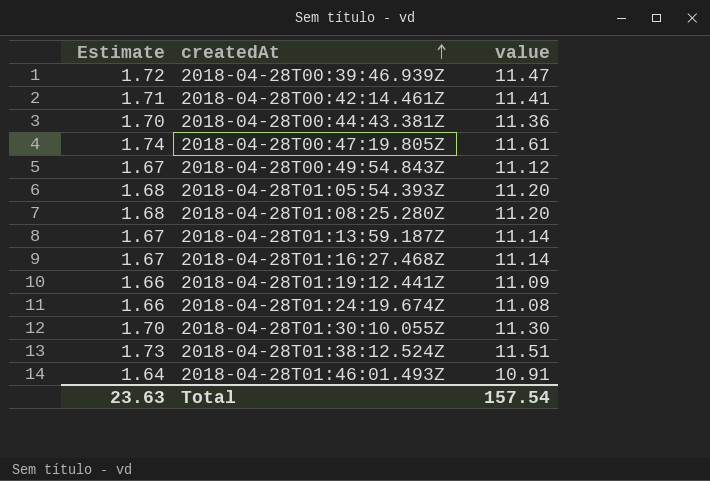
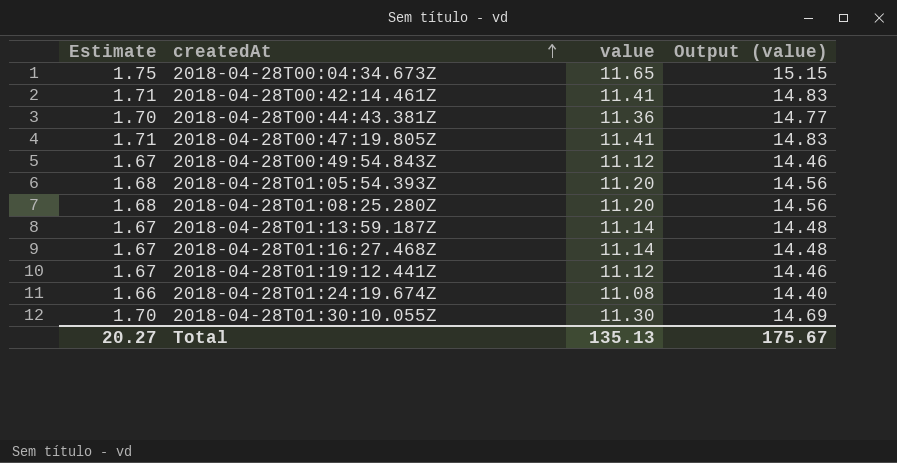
column Output (value) | formula: none -> [value] * 1.3
row 2018-04-28T00:39:46.939Z: 1.72 | 11.47 -> none
row 2018-04-28T01:38:12.524Z: 1.73 | 11.51 -> none
row 2018-04-28T01:46:01.493Z: 1.64 | 10.91 -> none
row 2018-04-28T00:04:34.673Z: none -> 1.75 | 11.65 | 15.15
2018-04-28T00:47:19.805Z | Estimate: 1.74 -> 1.71
2018-04-28T00:47:19.805Z | value: 11.61 -> 11.41
2018-04-28T01:19:12.441Z | Estimate: 1.66 -> 1.67
2018-04-28T01:19:12.441Z | value: 11.09 -> 11.12
Total | Estimate: 23.63 -> 20.27
Total | value: 157.54 -> 135.13

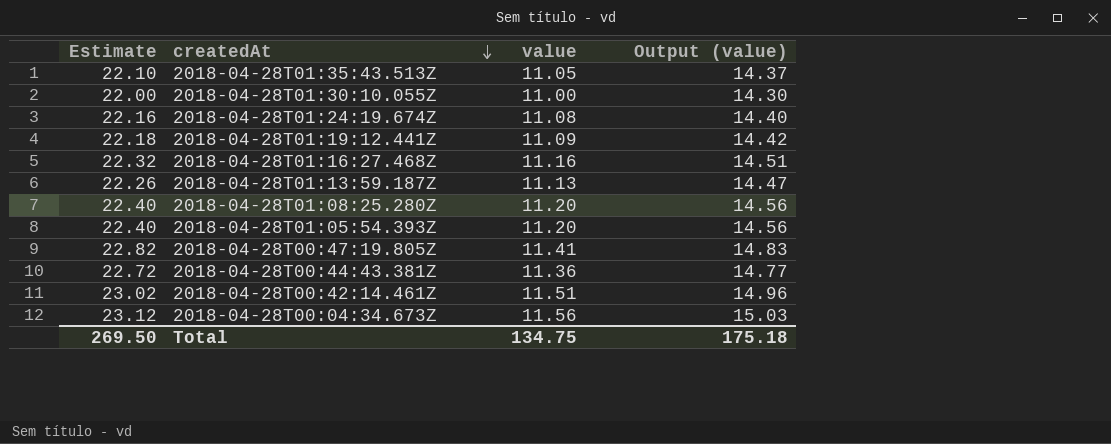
row order: createdAt ascending -> createdAt descending
column Estimate | formula: [value] * 0.15 -> [value] * 2
row 2018-04-28T00:49:54.843Z: 1.67 | 11.12 | 14.46 -> none
row 2018-04-28T01:35:43.513Z: none -> 22.10 | 11.05 | 14.37
2018-04-28T01:30:10.055Z | value: 11.30 -> 11.00
2018-04-28T01:30:10.055Z | Output (value): 14.69 -> 14.30
2018-04-28T01:19:12.441Z | value: 11.12 -> 11.09
2018-04-28T01:19:12.441Z | Output (value): 14.46 -> 14.42
2018-04-28T01:16:27.468Z | value: 11.14 -> 11.16
2018-04-28T01:16:27.468Z | Output (value): 14.48 -> 14.51
2018-04-28T01:13:59.187Z | value: 11.14 -> 11.13
2018-04-28T01:13:59.187Z | Output (value): 14.48 -> 14.47
2018-04-28T00:42:14.461Z | value: 11.41 -> 11.51
2018-04-28T00:42:14.461Z | Output (value): 14.83 -> 14.96
2018-04-28T00:04:34.673Z | value: 11.65 -> 11.56
2018-04-28T00:04:34.673Z | Output (value): 15.15 -> 15.03
Total | Estimate: 20.27 -> 269.50
Total | value: 135.13 -> 134.75
Total | Output (value): 175.67 -> 175.18

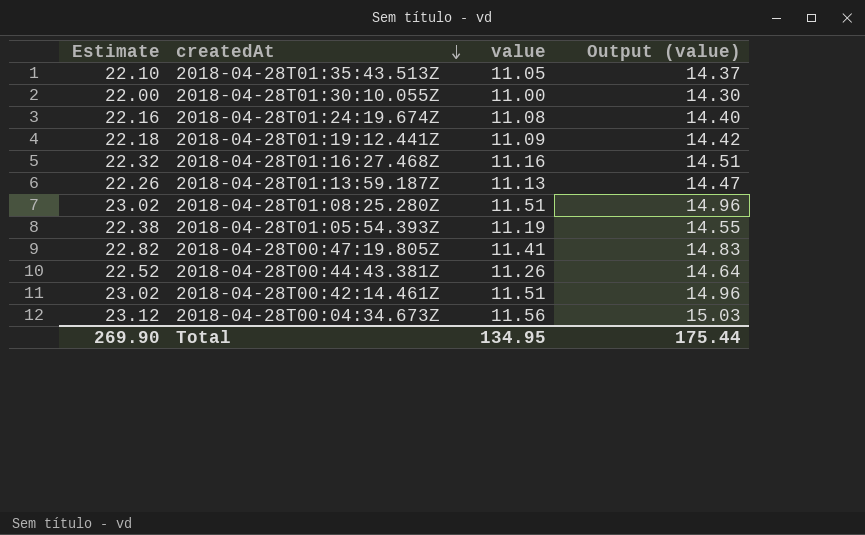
2018-04-28T01:08:25.280Z | Estimate: 22.40 -> 23.02
2018-04-28T01:08:25.280Z | value: 11.20 -> 11.51
2018-04-28T01:08:25.280Z | Output (value): 14.56 -> 14.96
2018-04-28T01:05:54.393Z | Estimate: 22.40 -> 22.38
2018-04-28T01:05:54.393Z | value: 11.20 -> 11.19
2018-04-28T01:05:54.393Z | Output (value): 14.56 -> 14.55
2018-04-28T00:44:43.381Z | Estimate: 22.72 -> 22.52
2018-04-28T00:44:43.381Z | value: 11.36 -> 11.26
2018-04-28T00:44:43.381Z | Output (value): 14.77 -> 14.64
Total | Estimate: 269.50 -> 269.90
Total | value: 134.75 -> 134.95
Total | Output (value): 175.18 -> 175.44

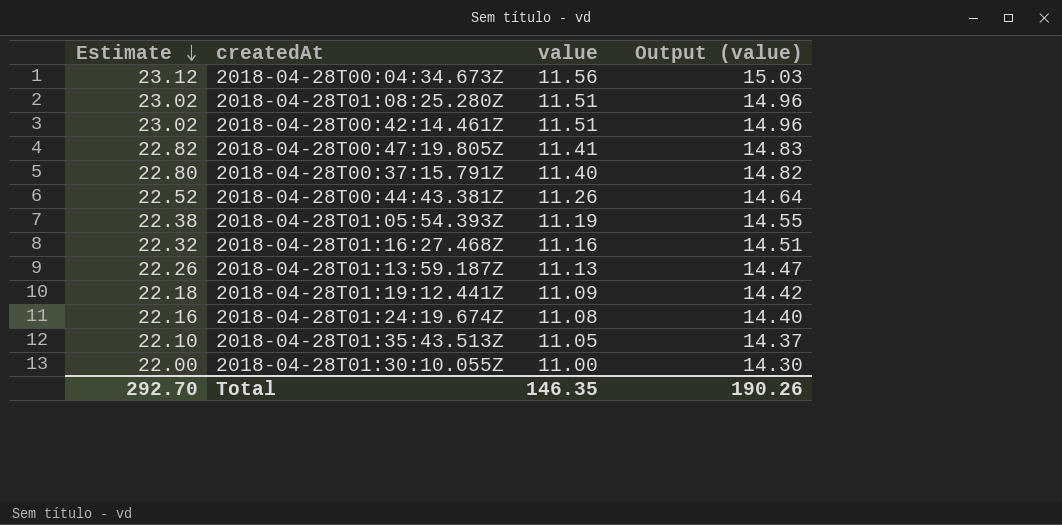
row order: createdAt descending -> Estimate descending
row 2018-04-28T00:37:15.791Z: none -> 22.80 | 11.40 | 14.82
Total | Estimate: 269.90 -> 292.70
Total | value: 134.95 -> 146.35
Total | Output (value): 175.44 -> 190.26

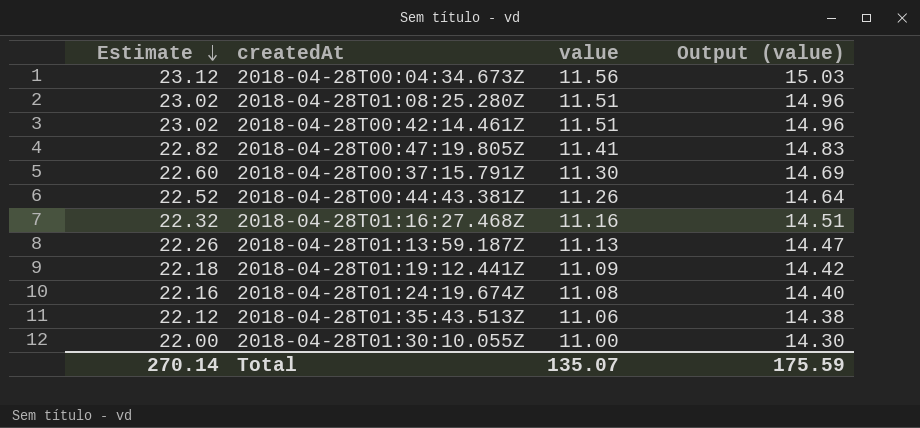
row 2018-04-28T01:05:54.393Z: 22.38 | 11.19 | 14.55 -> none
2018-04-28T00:37:15.791Z | Estimate: 22.80 -> 22.60
2018-04-28T00:37:15.791Z | value: 11.40 -> 11.30
2018-04-28T00:37:15.791Z | Output (value): 14.82 -> 14.69
2018-04-28T01:35:43.513Z | Estimate: 22.10 -> 22.12
2018-04-28T01:35:43.513Z | value: 11.05 -> 11.06
2018-04-28T01:35:43.513Z | Output (value): 14.37 -> 14.38
Total | Estimate: 292.70 -> 270.14
Total | value: 146.35 -> 135.07
Total | Output (value): 190.26 -> 175.59

